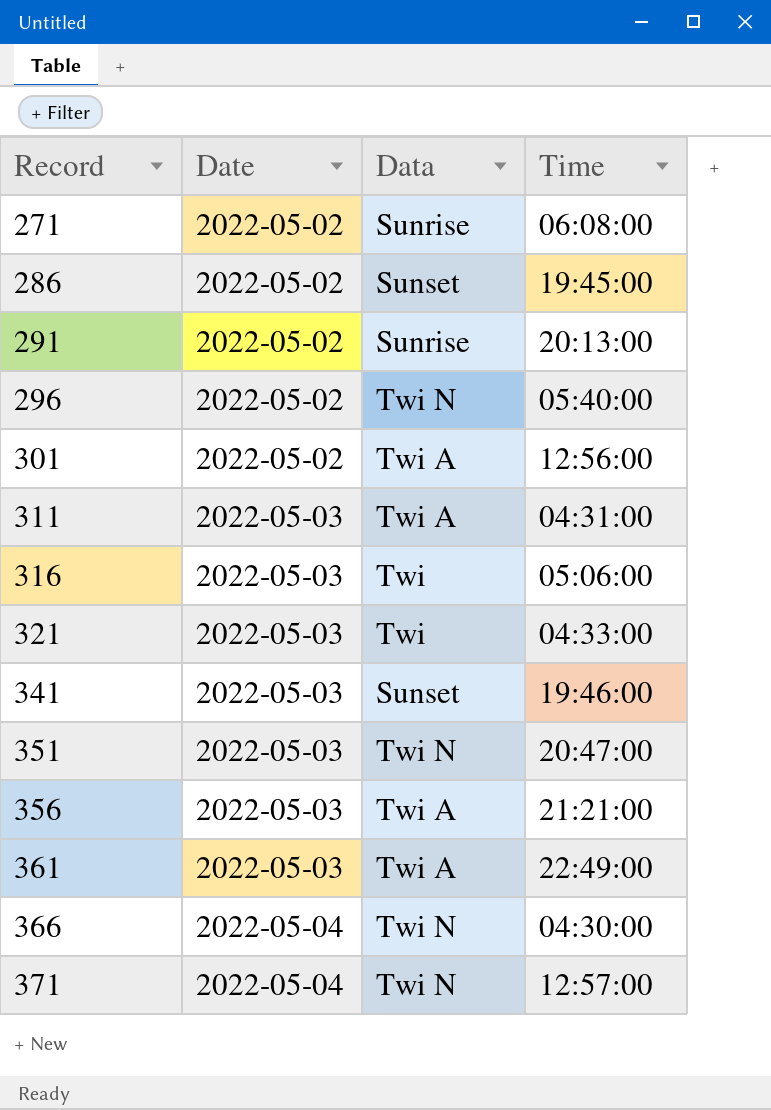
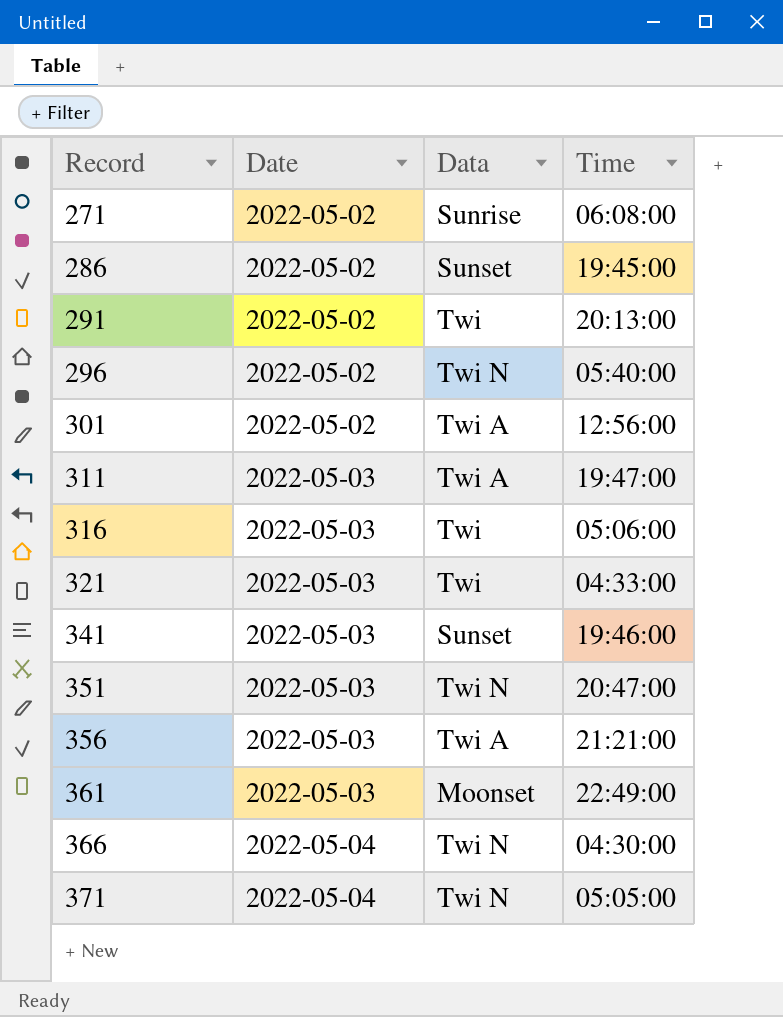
291 | Data: Sunrise -> Twi
311 | Time: 04:31:00 -> 19:47:00
361 | Data: Twi A -> Moonset
371 | Time: 12:57:00 -> 05:05:00

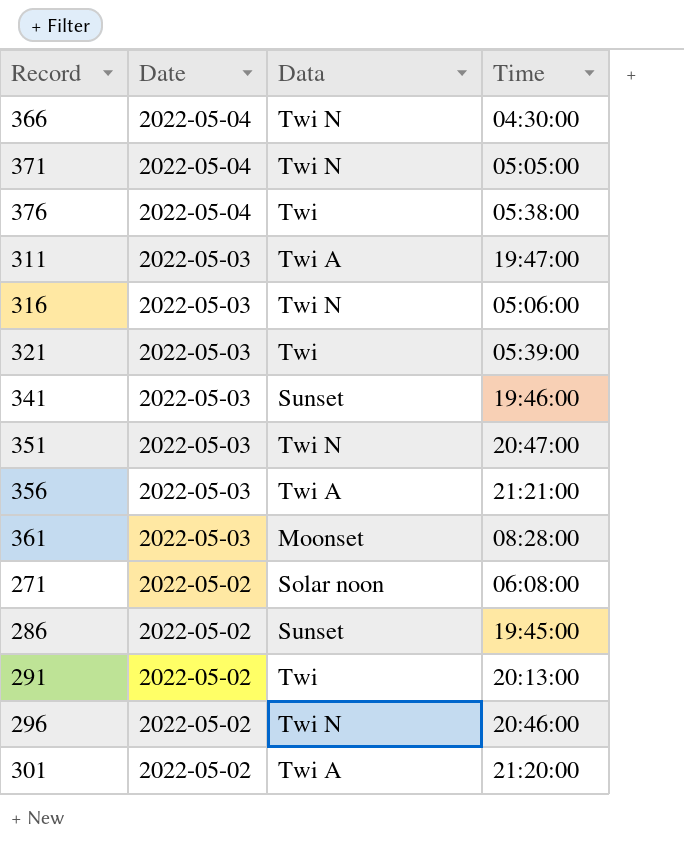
row order: Record ascending -> Date descending
row 376: none -> 2022-05-04 | Twi | 05:38:00
316 | Data: Twi -> Twi N
321 | Time: 04:33:00 -> 05:39:00
361 | Time: 22:49:00 -> 08:28:00
271 | Data: Sunrise -> Solar noon
296 | Time: 05:40:00 -> 20:46:00
301 | Time: 12:56:00 -> 21:20:00

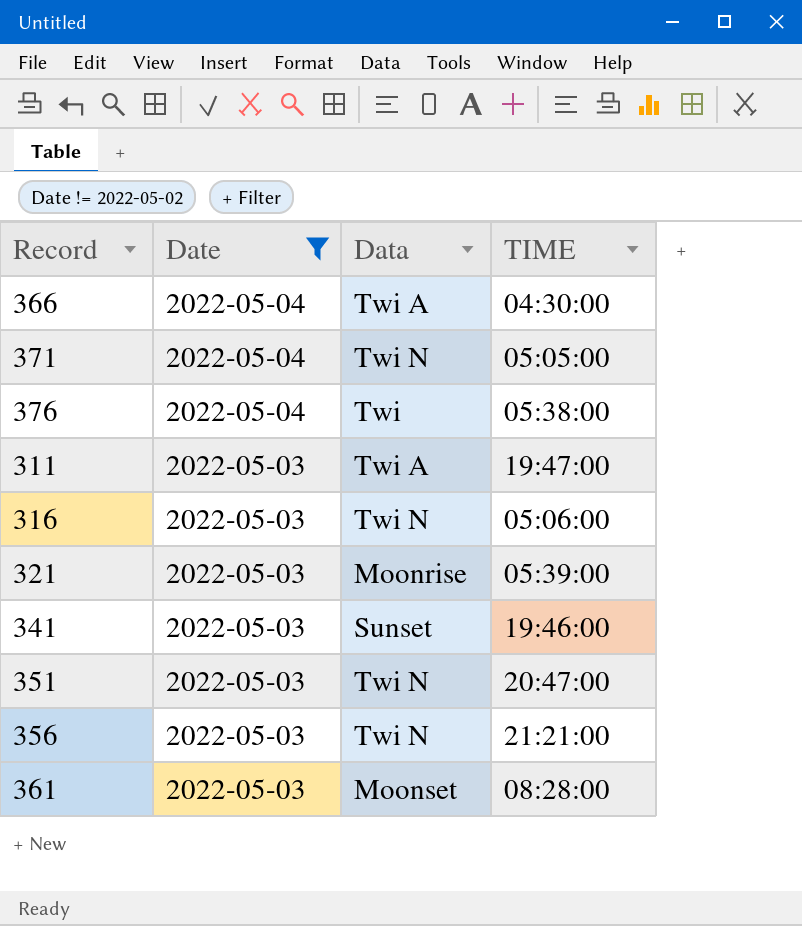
filter: none -> Date != 2022-05-02
column name: Time -> TIME
366 | Data: Twi N -> Twi A
321 | Data: Twi -> Moonrise
356 | Data: Twi A -> Twi N

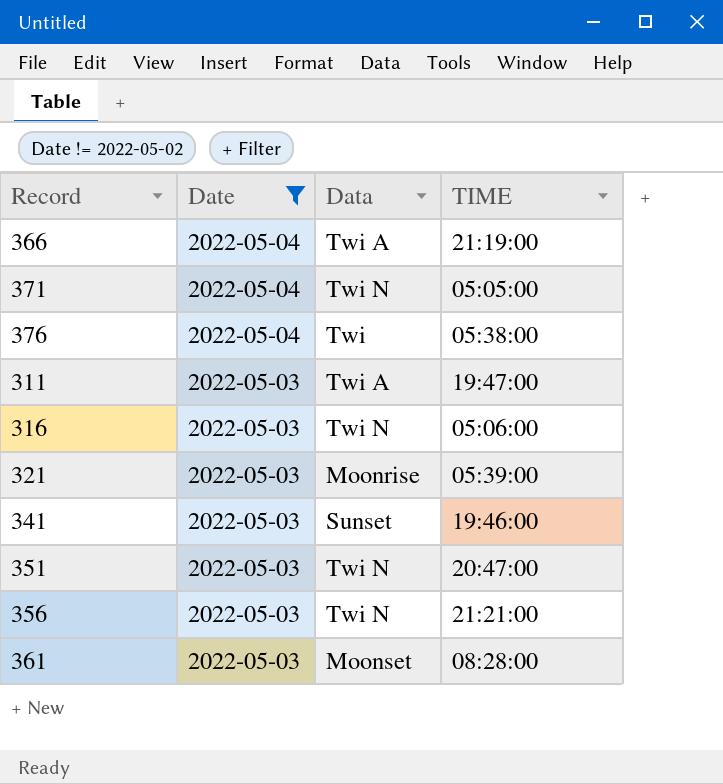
366 | TIME: 04:30:00 -> 21:19:00

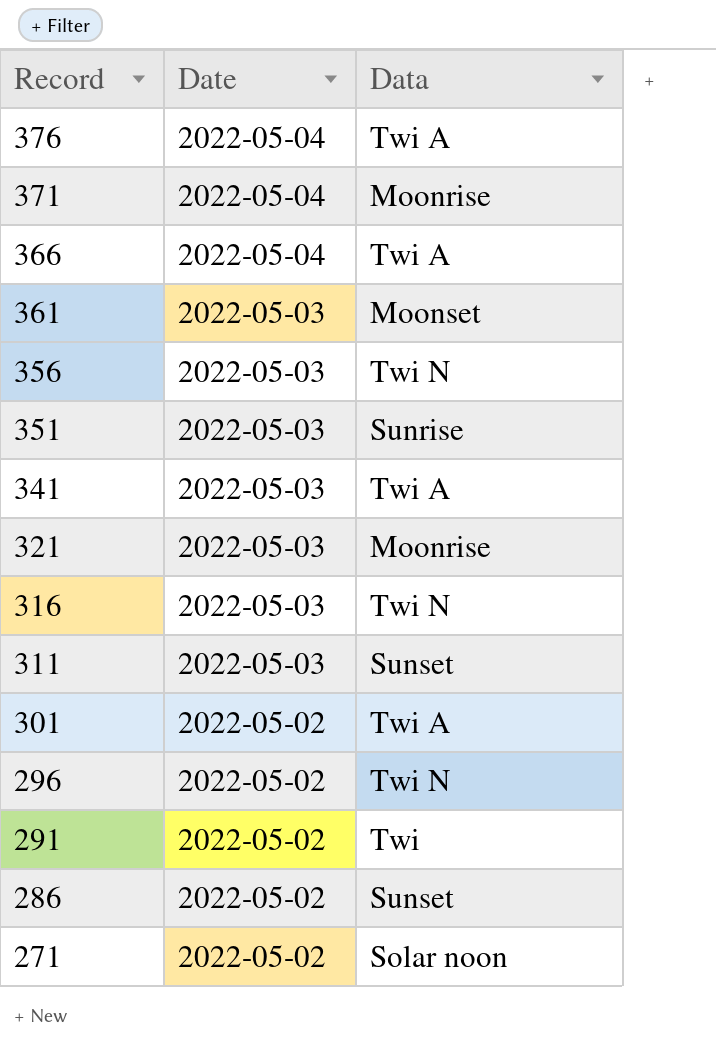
filter: Date != 2022-05-02 -> none
row order: Date descending -> Record descending
column TIME | position: 4 -> none
376 | Data: Twi -> Twi A
371 | Data: Twi N -> Moonrise
351 | Data: Twi N -> Sunrise
341 | Data: Sunset -> Twi A
311 | Data: Twi A -> Sunset

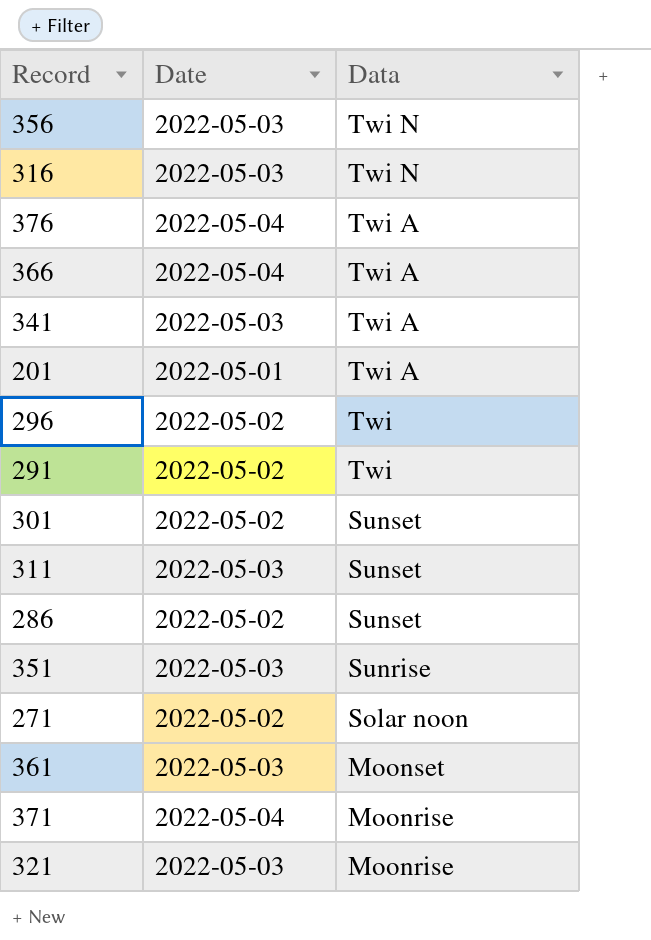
row order: Record descending -> Data descending
row 201: none -> 2022-05-01 | Twi A
296 | Data: Twi N -> Twi
301 | Data: Twi A -> Sunset

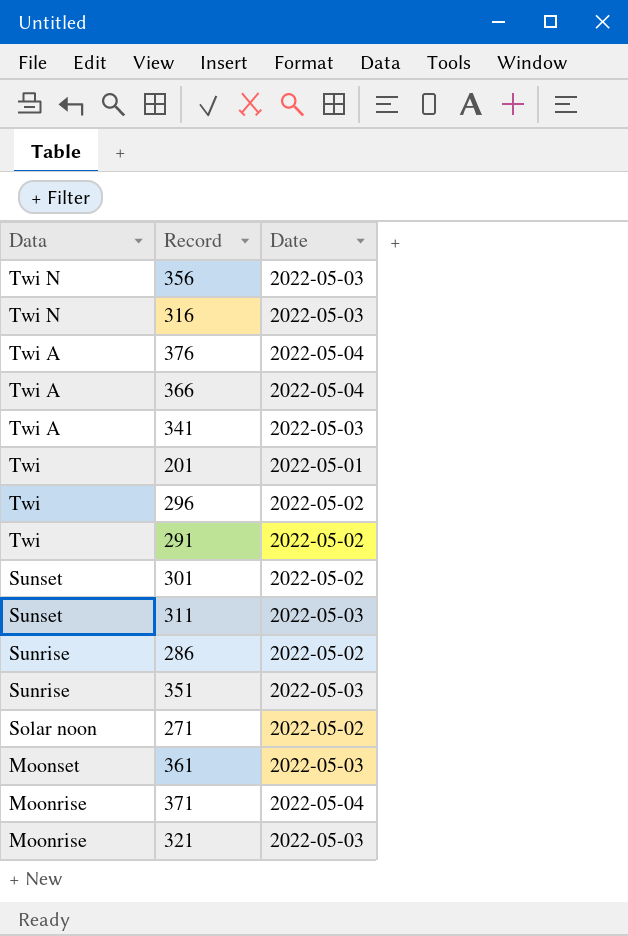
column Data | position: 3 -> 1
201 | Data: Twi A -> Twi
286 | Data: Sunset -> Sunrise

